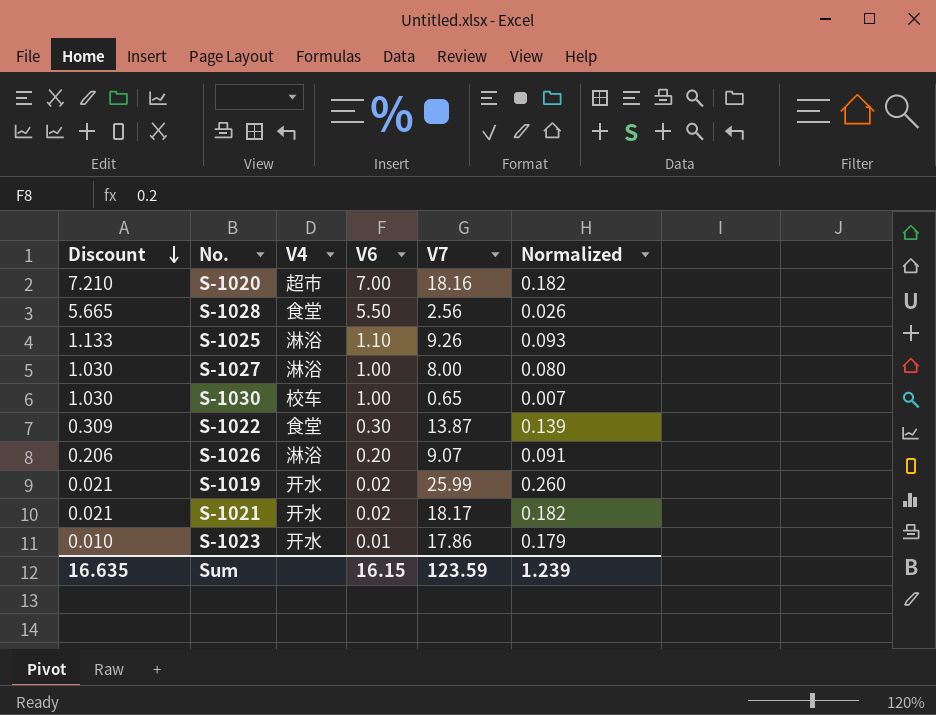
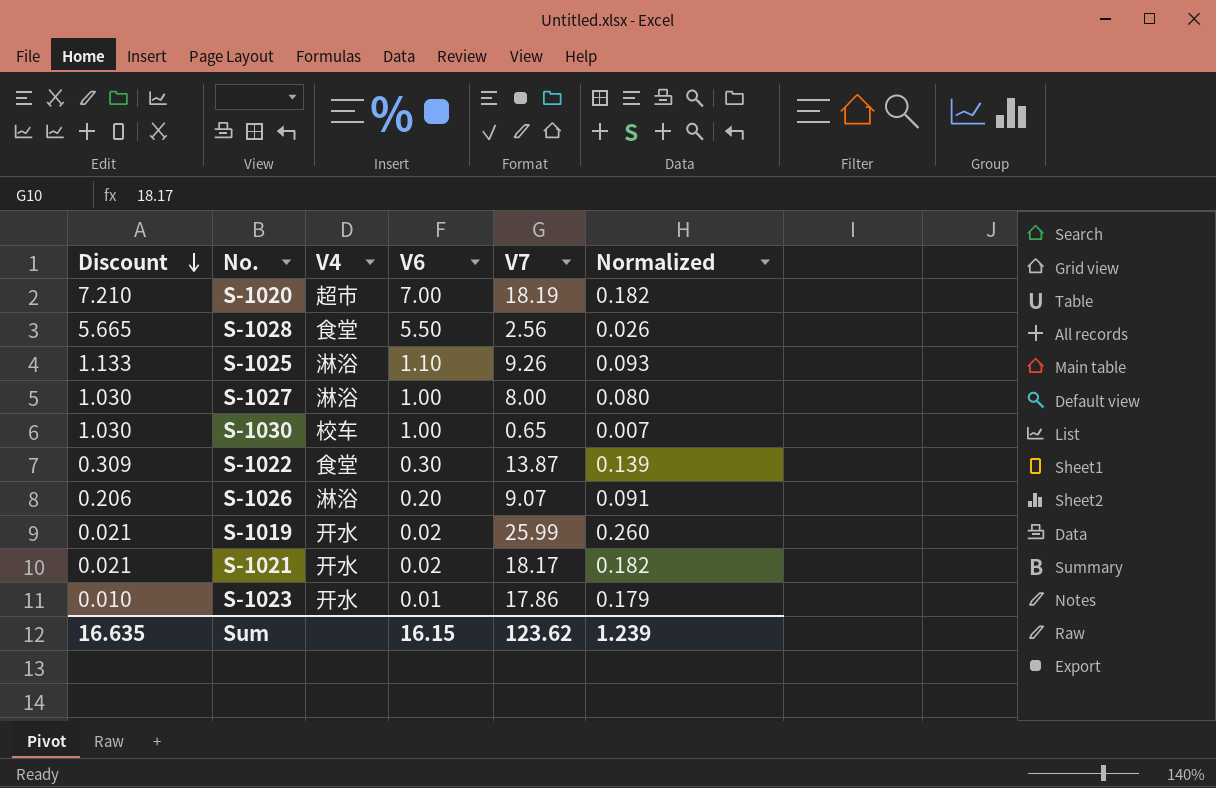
S-1020 | V7: 18.16 -> 18.19
Sum | V7: 123.59 -> 123.62

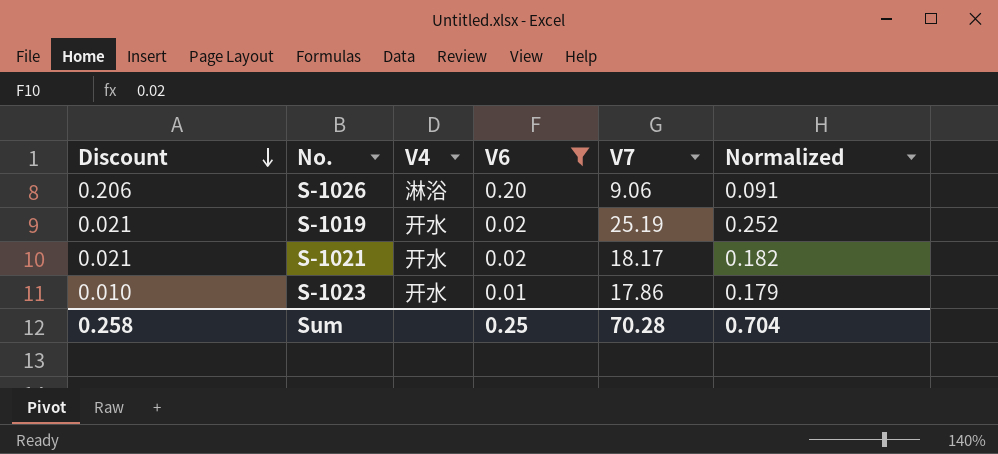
filter: none -> V6 <= 0.20
S-1026 | V7: 9.07 -> 9.06
S-1019 | V7: 25.99 -> 25.19
S-1019 | Normalized: 0.260 -> 0.252
Sum | Discount: 16.635 -> 0.258
Sum | V6: 16.15 -> 0.25
Sum | V7: 123.62 -> 70.28
Sum | Normalized: 1.239 -> 0.704

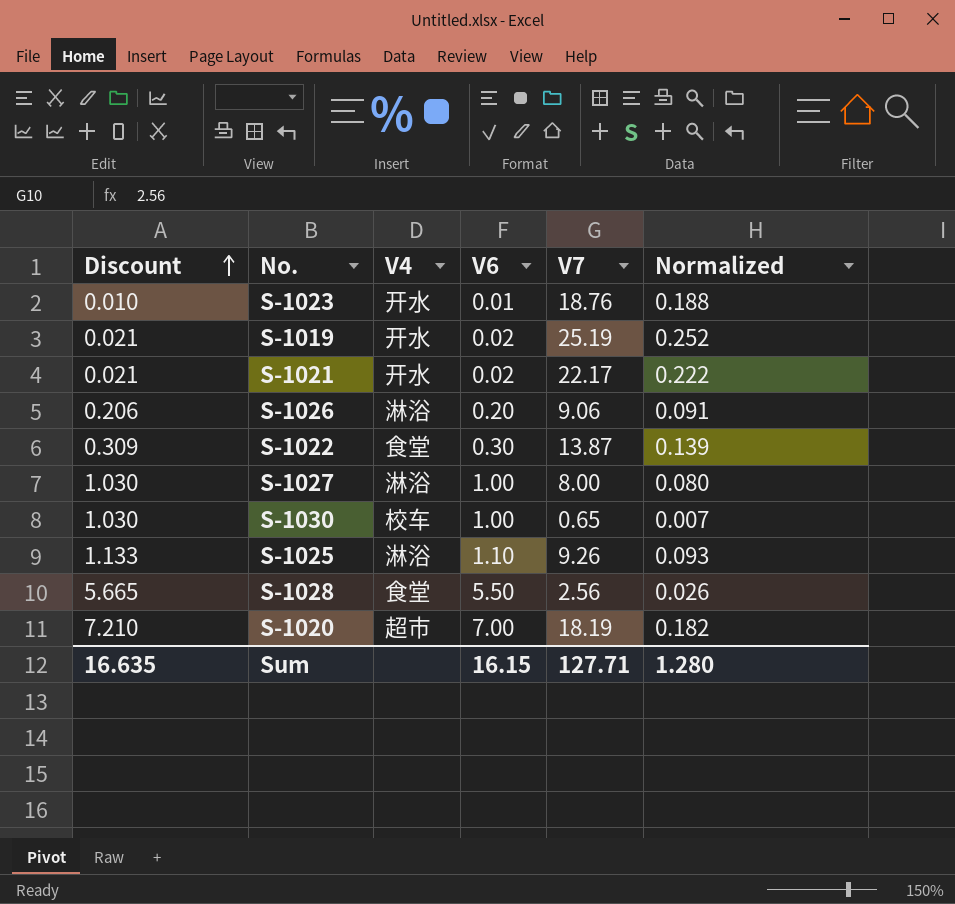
filter: V6 <= 0.20 -> none
row order: Discount descending -> Discount ascending
S-1023 | V7: 17.86 -> 18.76
S-1023 | Normalized: 0.179 -> 0.188
S-1021 | V7: 18.17 -> 22.17
S-1021 | Normalized: 0.182 -> 0.222
Sum | Discount: 0.258 -> 16.635
Sum | V6: 0.25 -> 16.15
Sum | V7: 70.28 -> 127.71
Sum | Normalized: 0.704 -> 1.280

